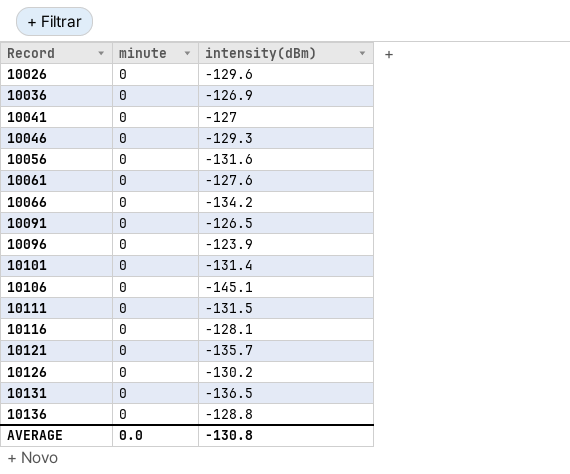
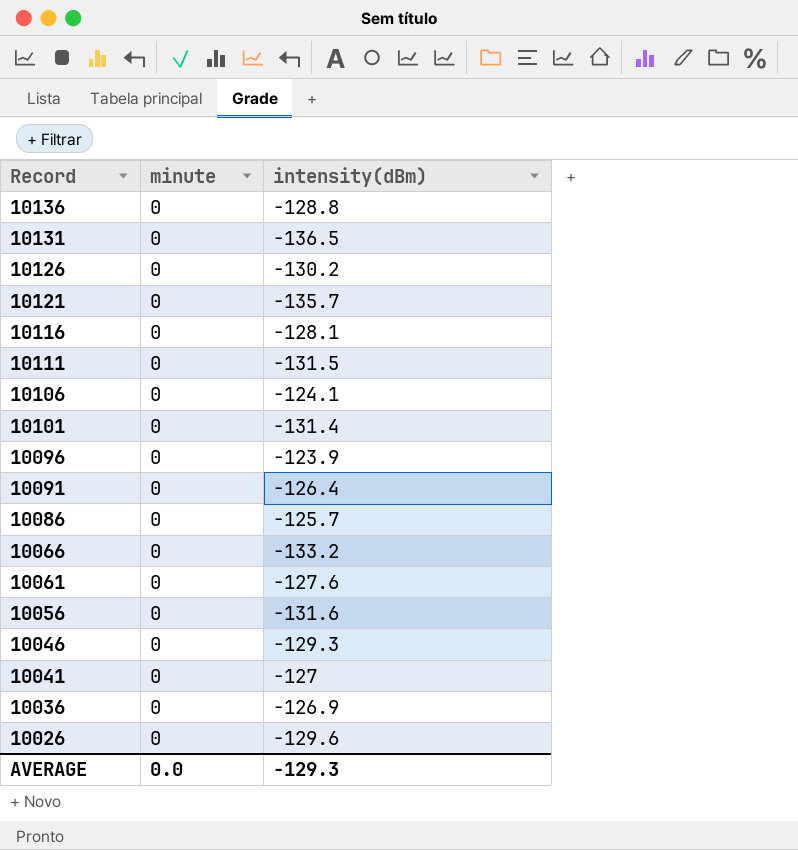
row order: Record ascending -> Record descending
10106 | intensity(dBm): -145.1 -> -124.1
10091 | intensity(dBm): -126.5 -> -126.4
row 10086: none -> 0 | -125.7
10066 | intensity(dBm): -134.2 -> -133.2
AVERAGE | intensity(dBm): -130.8 -> -129.3

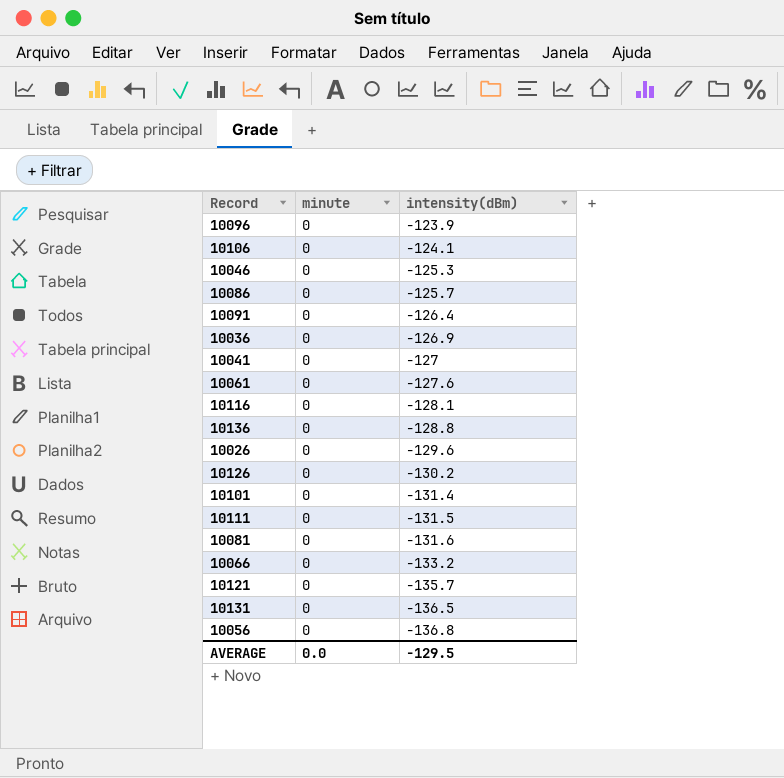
row order: Record descending -> intensity(dBm) descending
10046 | intensity(dBm): -129.3 -> -125.3
row 10081: none -> 0 | -131.6
10056 | intensity(dBm): -131.6 -> -136.8
AVERAGE | intensity(dBm): -129.3 -> -129.5

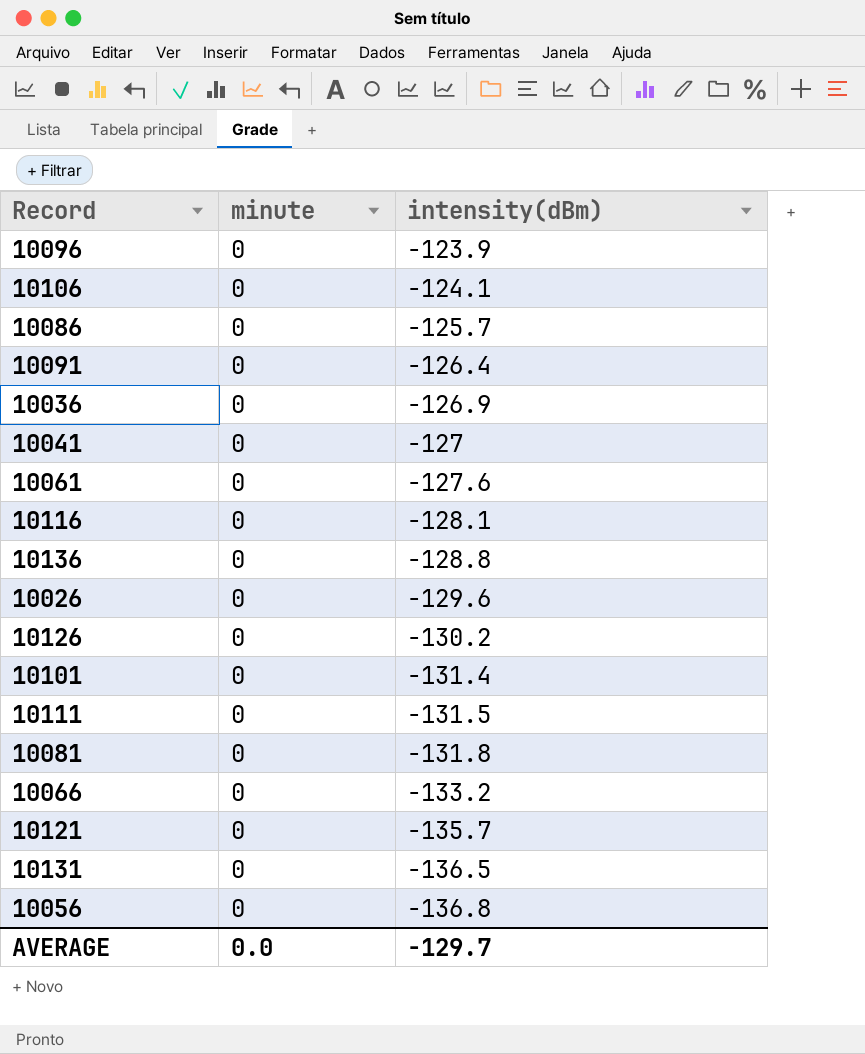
row 10046: 0 | -125.3 -> none
10081 | intensity(dBm): -131.6 -> -131.8
AVERAGE | intensity(dBm): -129.5 -> -129.7

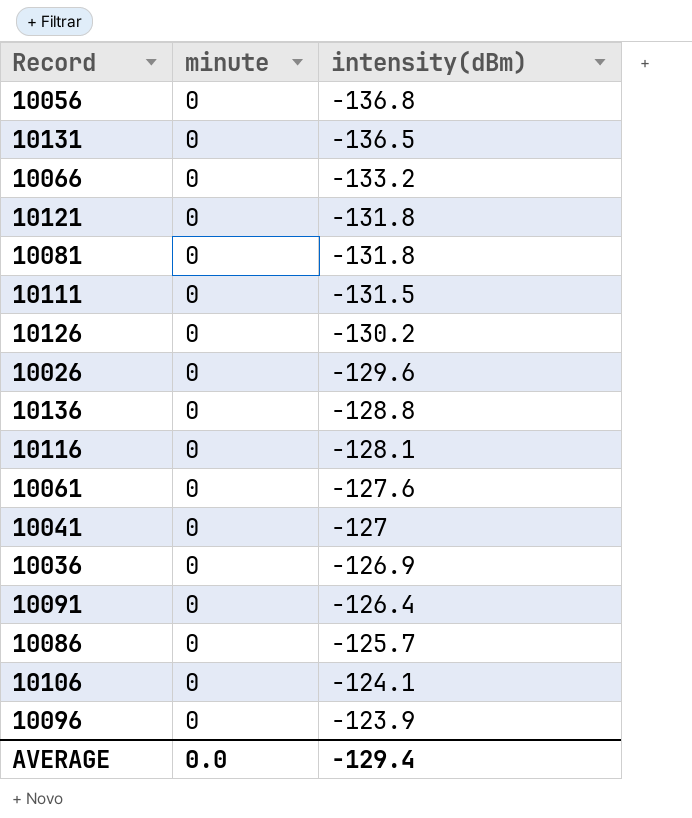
row order: intensity(dBm) descending -> intensity(dBm) ascending
row 10101: 0 | -131.4 -> none
10121 | intensity(dBm): -135.7 -> -131.8
AVERAGE | intensity(dBm): -129.7 -> -129.4

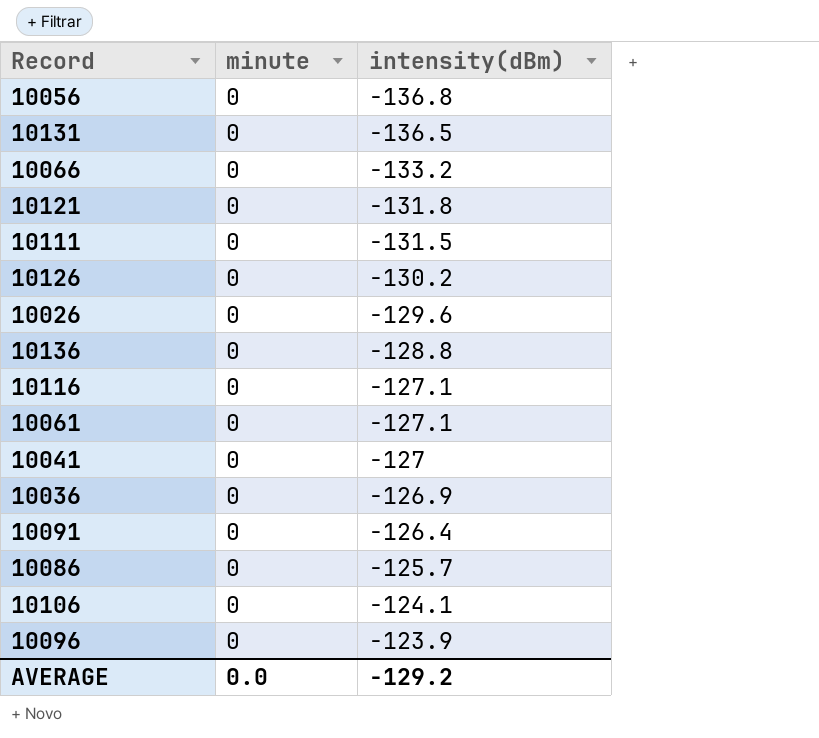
row 10081: 0 | -131.8 -> none
10116 | intensity(dBm): -128.1 -> -127.1
10061 | intensity(dBm): -127.6 -> -127.1
AVERAGE | intensity(dBm): -129.4 -> -129.2

